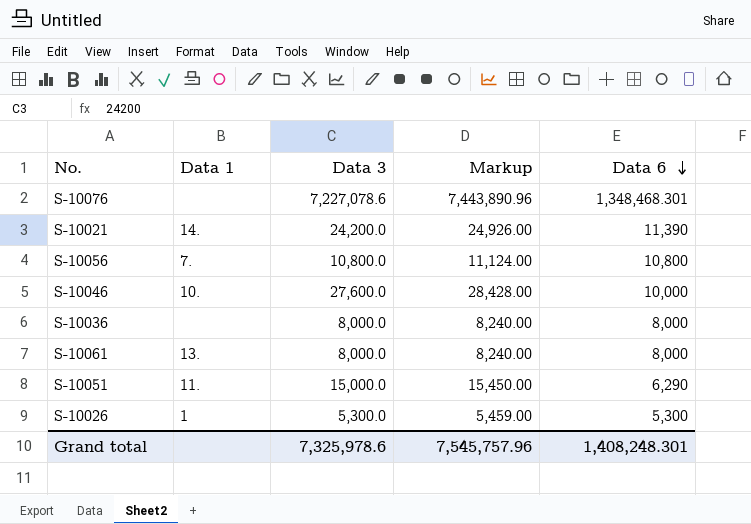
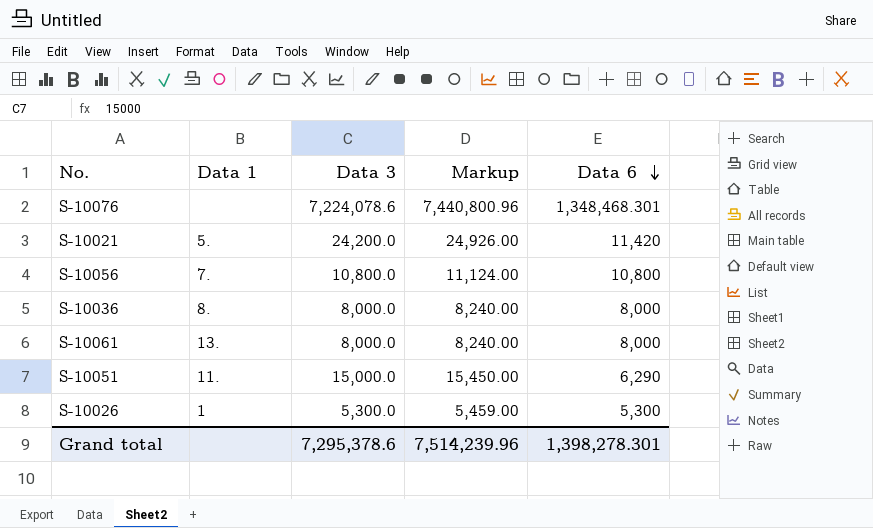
row S-10046: 10. | 27,600.0 | 28,428.00 | 10,000 -> none
S-10076 | Data 3: 7,227,078.6 -> 7,224,078.6
S-10076 | Markup: 7,443,890.96 -> 7,440,800.96
S-10021 | Data 1: 14. -> 5.
S-10021 | Data 6: 11,390 -> 11,420
S-10036 | Data 1: none -> 8.
Grand total | Data 3: 7,325,978.6 -> 7,295,378.6
Grand total | Markup: 7,545,757.96 -> 7,514,239.96
Grand total | Data 6: 1,408,248.301 -> 1,398,278.301

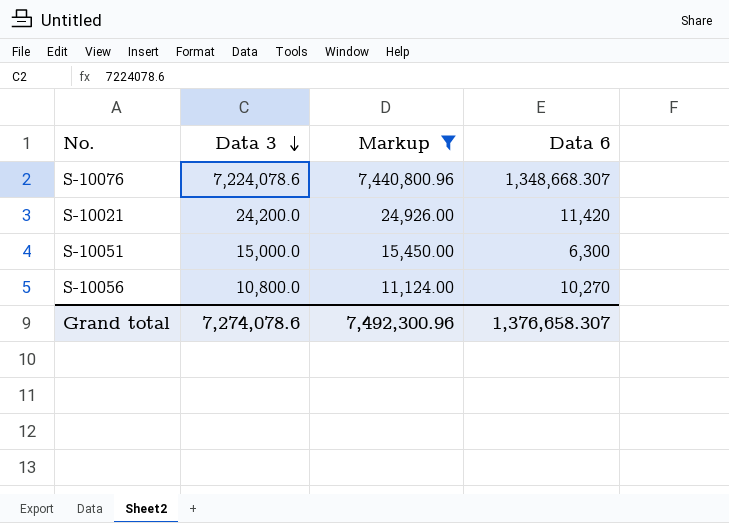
filter: none -> Markup >= 11,124.00
row order: Data 6 descending -> Data 3 descending
column Data 1 | position: 2 -> none
S-10076 | Data 6: 1,348,468.301 -> 1,348,668.307
S-10051 | Data 6: 6,290 -> 6,300
S-10056 | Data 6: 10,800 -> 10,270
Grand total | Data 3: 7,295,378.6 -> 7,274,078.6
Grand total | Markup: 7,514,239.96 -> 7,492,300.96
Grand total | Data 6: 1,398,278.301 -> 1,376,658.307

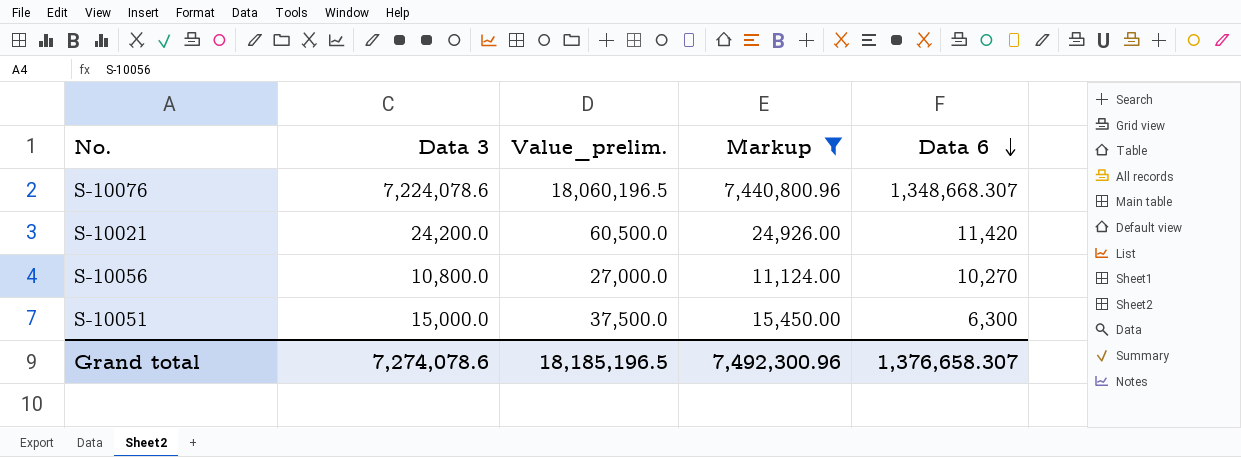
row order: Data 3 descending -> Data 6 descending
column Value_prelim. | formula: none -> [Data 3] * 2.5

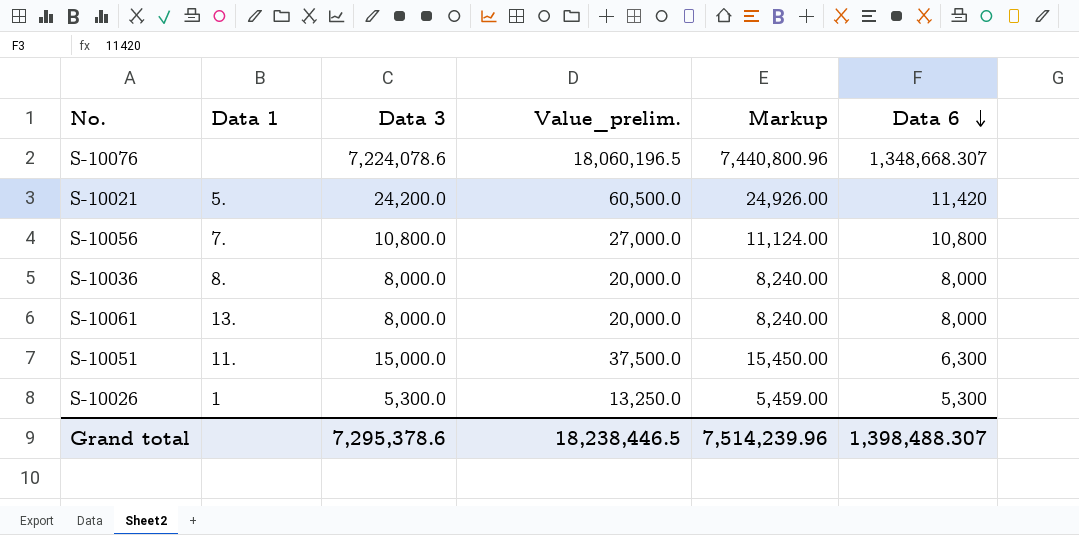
filter: Markup >= 11,124.00 -> none
column Data 1 | position: none -> 2
S-10056 | Data 6: 10,270 -> 10,800
Grand total | Data 3: 7,274,078.6 -> 7,295,378.6
Grand total | Value_prelim.: 18,185,196.5 -> 18,238,446.5
Grand total | Markup: 7,492,300.96 -> 7,514,239.96
Grand total | Data 6: 1,376,658.307 -> 1,398,488.307

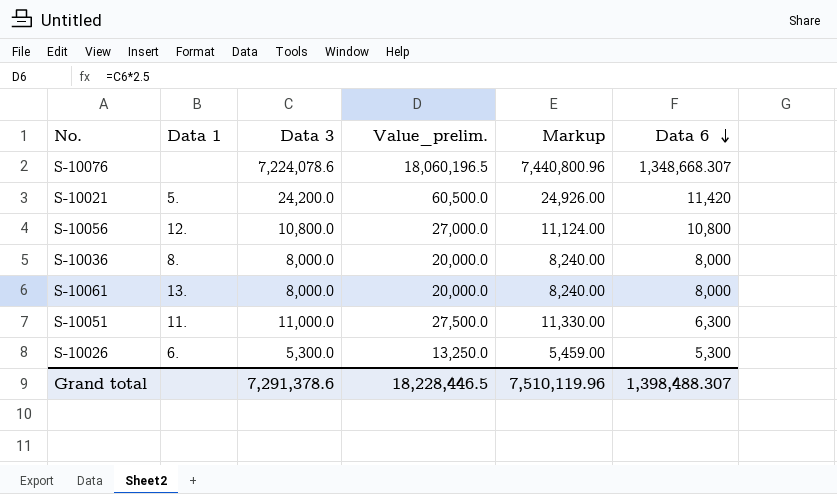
S-10056 | Data 1: 7. -> 12.
S-10051 | Data 3: 15,000.0 -> 11,000.0
S-10051 | Value_prelim.: 37,500.0 -> 27,500.0
S-10051 | Markup: 15,450.00 -> 11,330.00
S-10026 | Data 1: 1 -> 6.
Grand total | Data 3: 7,295,378.6 -> 7,291,378.6
Grand total | Value_prelim.: 18,238,446.5 -> 18,228,446.5
Grand total | Markup: 7,514,239.96 -> 7,510,119.96

